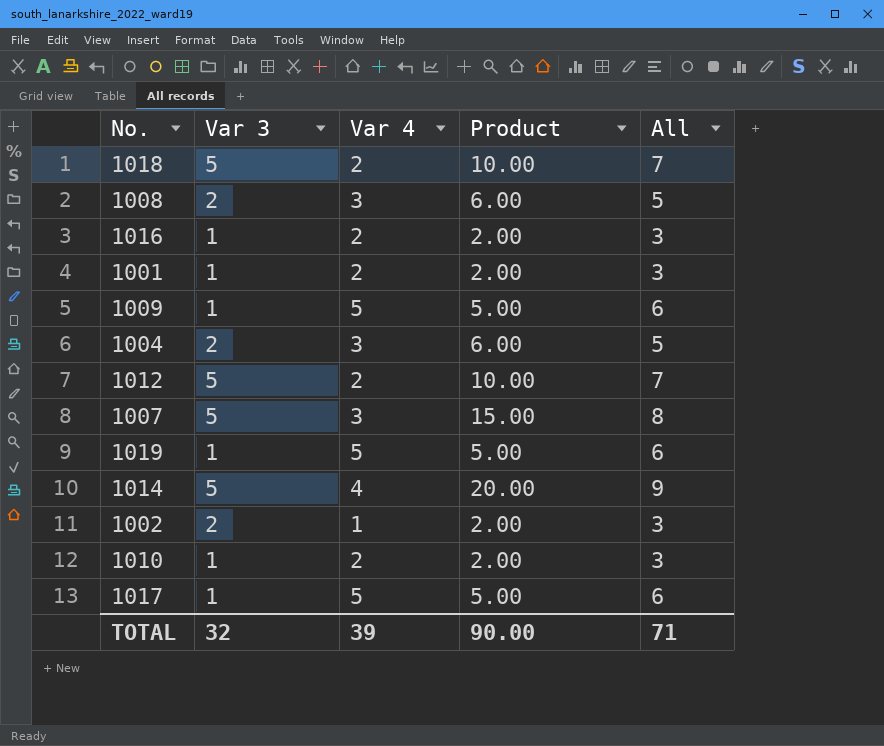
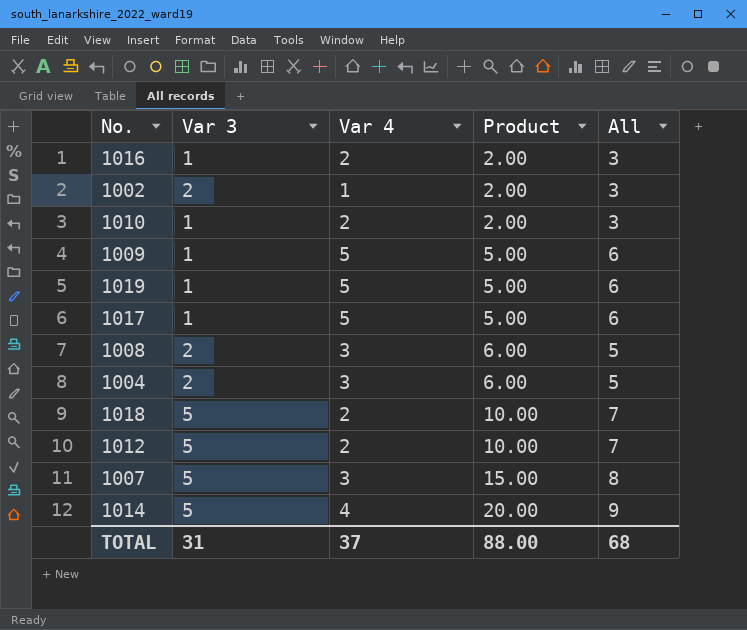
row order: none -> Product ascending
row 1001: 1 | 2 | 2.00 | 3 -> none
TOTAL | Var 3: 32 -> 31
TOTAL | Var 4: 39 -> 37
TOTAL | Product: 90.00 -> 88.00
TOTAL | All: 71 -> 68

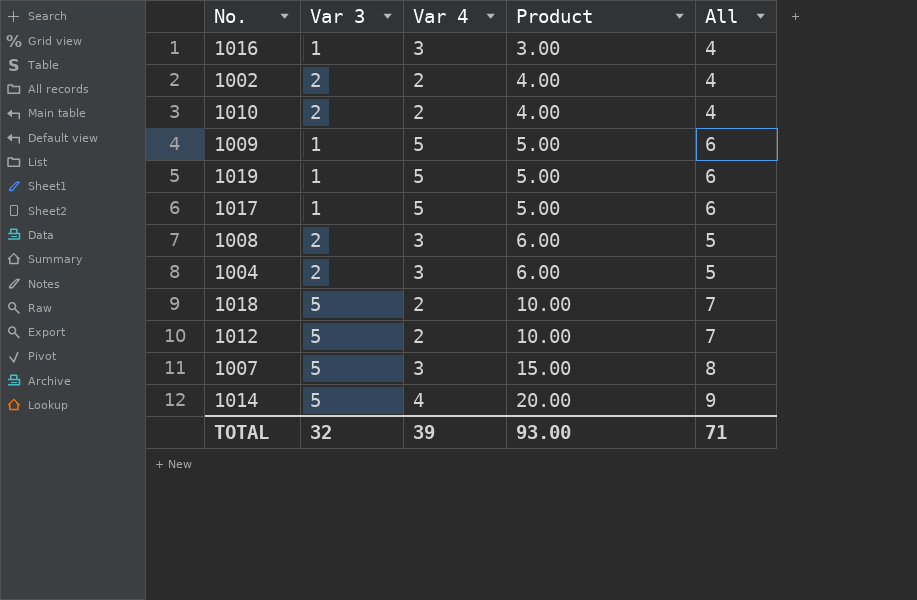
1016 | Var 4: 2 -> 3
1016 | Product: 2.00 -> 3.00
1016 | All: 3 -> 4
1002 | Var 4: 1 -> 2
1002 | Product: 2.00 -> 4.00
1002 | All: 3 -> 4
1010 | Var 3: 1 -> 2
1010 | Product: 2.00 -> 4.00
1010 | All: 3 -> 4
TOTAL | Var 3: 31 -> 32
TOTAL | Var 4: 37 -> 39
TOTAL | Product: 88.00 -> 93.00
TOTAL | All: 68 -> 71

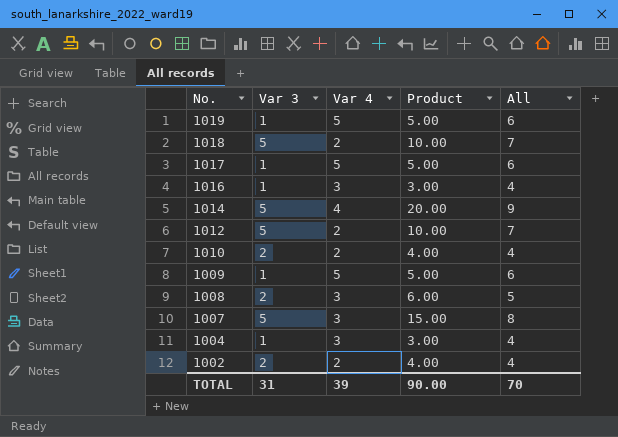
row order: Product ascending -> No. descending
1004 | Var 3: 2 -> 1
1004 | Product: 6.00 -> 3.00
1004 | All: 5 -> 4
TOTAL | Var 3: 32 -> 31
TOTAL | Product: 93.00 -> 90.00
TOTAL | All: 71 -> 70

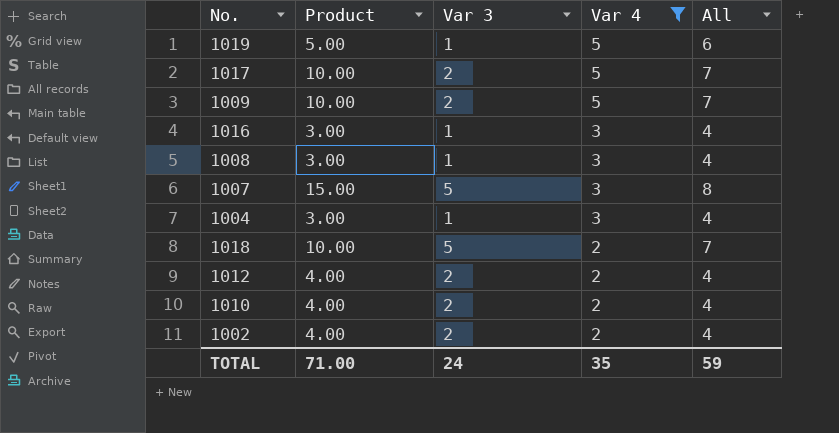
filter: none -> Var 4 != 4
row order: No. descending -> Var 4 descending
column Product | position: 4 -> 2
1017 | Product: 5.00 -> 10.00
1017 | Var 3: 1 -> 2
1017 | All: 6 -> 7
1009 | Product: 5.00 -> 10.00
1009 | Var 3: 1 -> 2
1009 | All: 6 -> 7
1008 | Product: 6.00 -> 3.00
1008 | Var 3: 2 -> 1
1008 | All: 5 -> 4
1012 | Product: 10.00 -> 4.00
1012 | Var 3: 5 -> 2
1012 | All: 7 -> 4
TOTAL | Product: 90.00 -> 71.00
TOTAL | Var 3: 31 -> 24
TOTAL | Var 4: 39 -> 35
TOTAL | All: 70 -> 59

